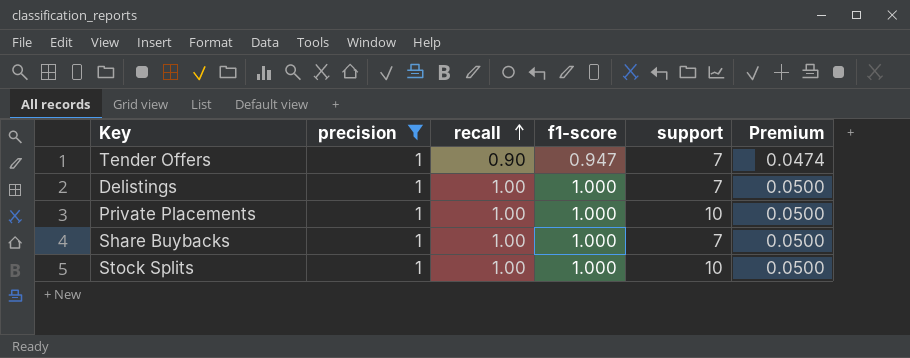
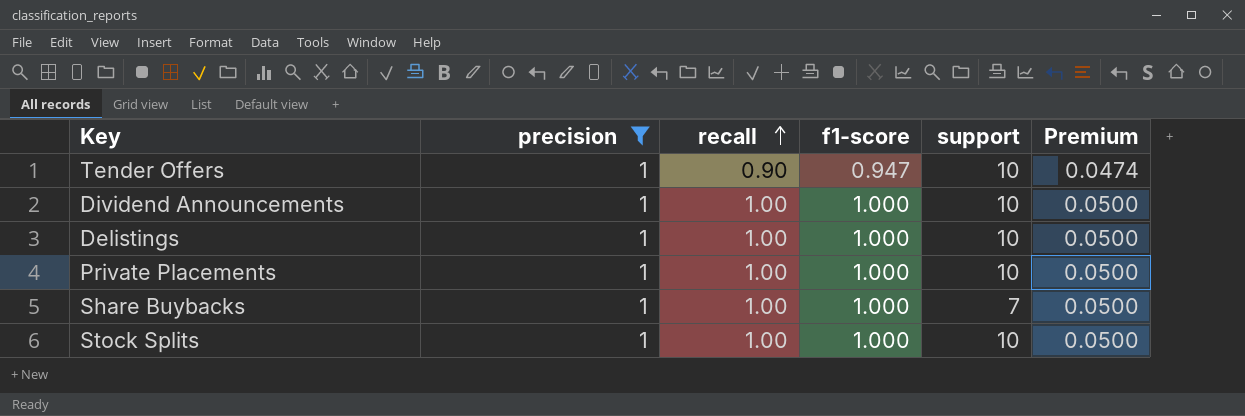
Tender Offers | support: 7 -> 10
row Dividend Announcements: none -> 1 | 1.00 | 1.000 | 10 | 0.0500
Delistings | support: 7 -> 10

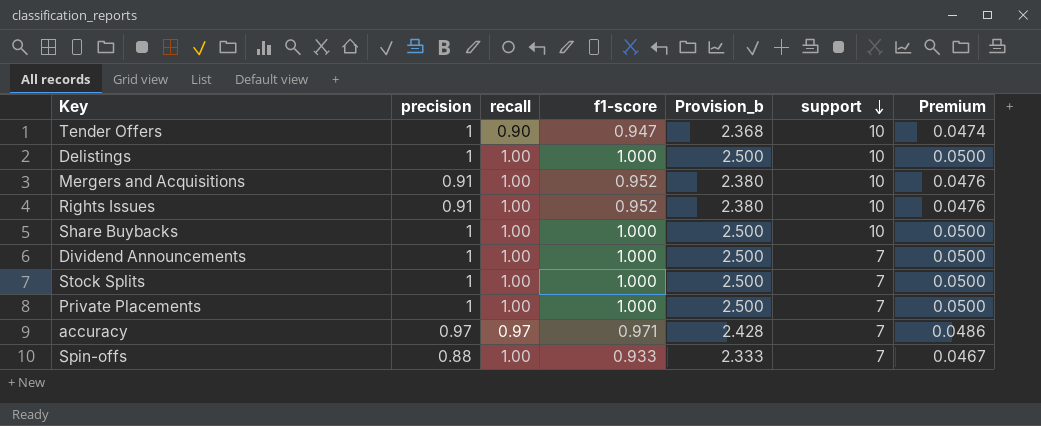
filter: precision = 1 -> none
row order: recall ascending -> support descending
column Provision_b | formula: none -> [f1-score] * 2.5
Share Buybacks | support: 7 -> 10
Dividend Announcements | support: 10 -> 7
Stock Splits | support: 10 -> 7
Private Placements | support: 10 -> 7

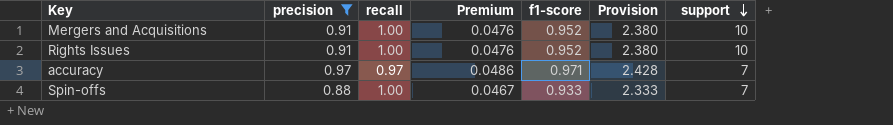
filter: none -> precision != 1
column Premium | position: 7 -> 4
column name: Provision_b -> Provision

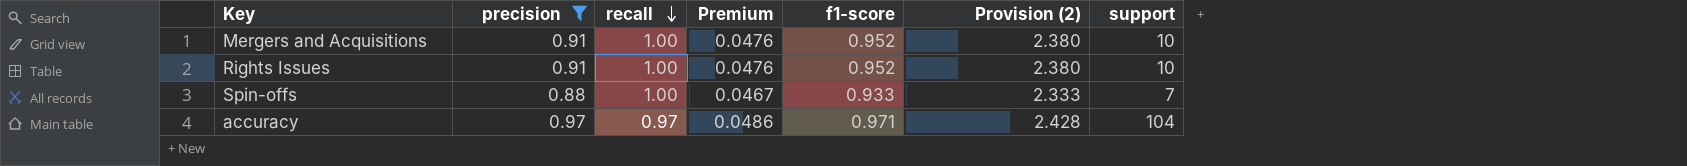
row order: support descending -> recall descending
column name: Provision -> Provision (2)
accuracy | support: 7 -> 104

